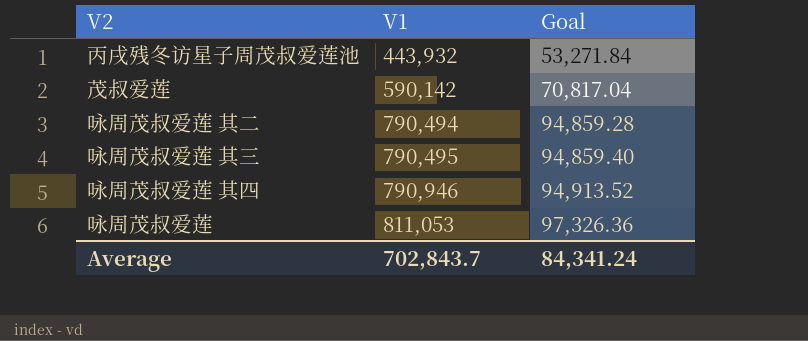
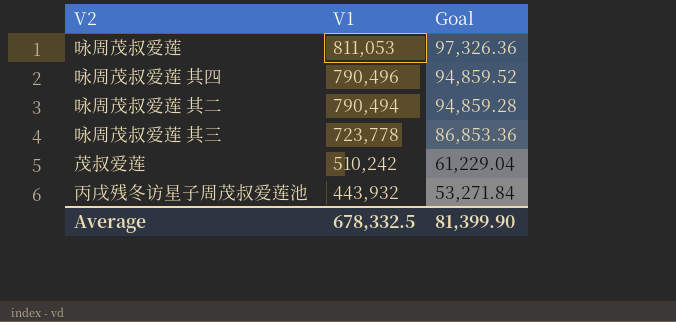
row order: V1 ascending -> V1 descending
咏周茂叔爱莲 其四 | V1: 790,946 -> 790,496
咏周茂叔爱莲 其四 | Goal: 94,913.52 -> 94,859.52
咏周茂叔爱莲 其三 | V1: 790,495 -> 723,778
咏周茂叔爱莲 其三 | Goal: 94,859.40 -> 86,853.36
茂叔爱莲 | V1: 590,142 -> 510,242
茂叔爱莲 | Goal: 70,817.04 -> 61,229.04
Average | V1: 702,843.7 -> 678,332.5
Average | Goal: 84,341.24 -> 81,399.90

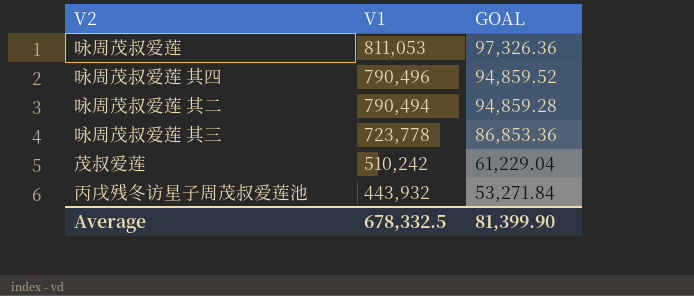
column name: Goal -> GOAL

